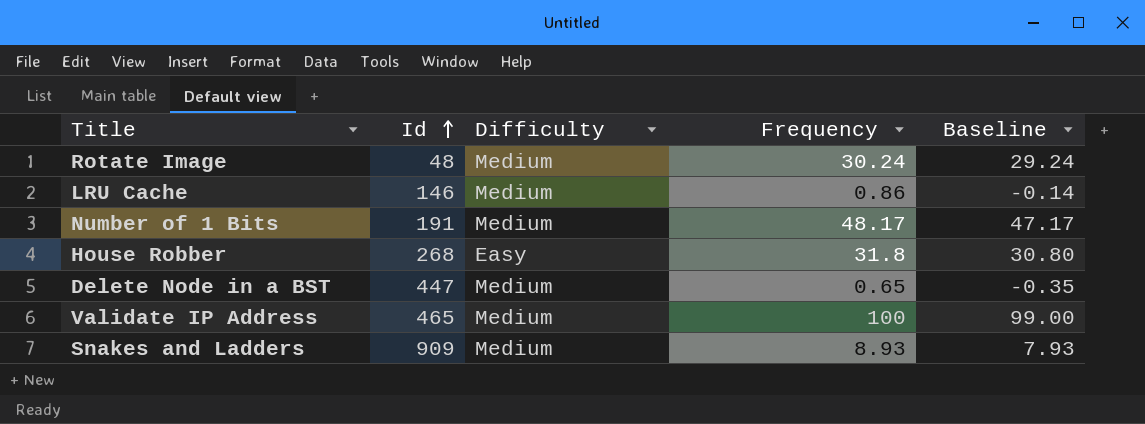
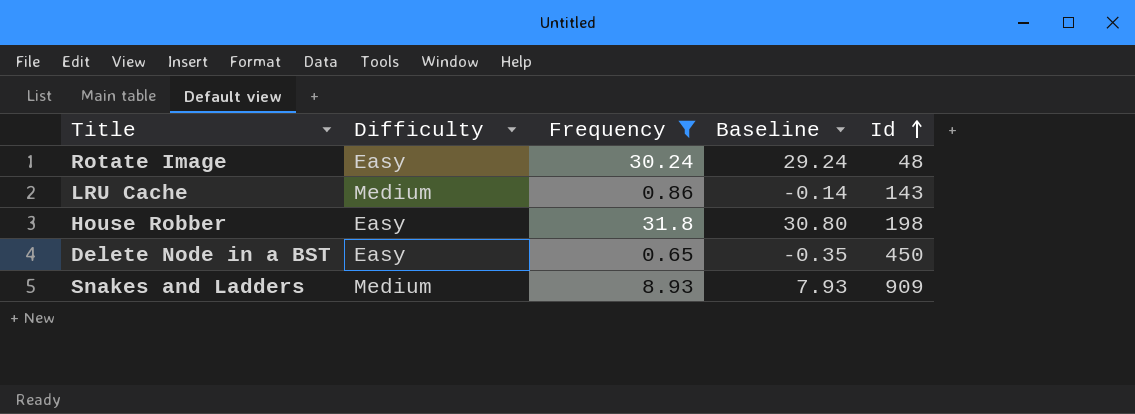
filter: none -> Frequency <= 31.8
column Id | position: 2 -> 5
Rotate Image | Difficulty: Medium -> Easy
LRU Cache | Id: 146 -> 143
House Robber | Id: 268 -> 198
Delete Node in a BST | Difficulty: Medium -> Easy
Delete Node in a BST | Id: 447 -> 450

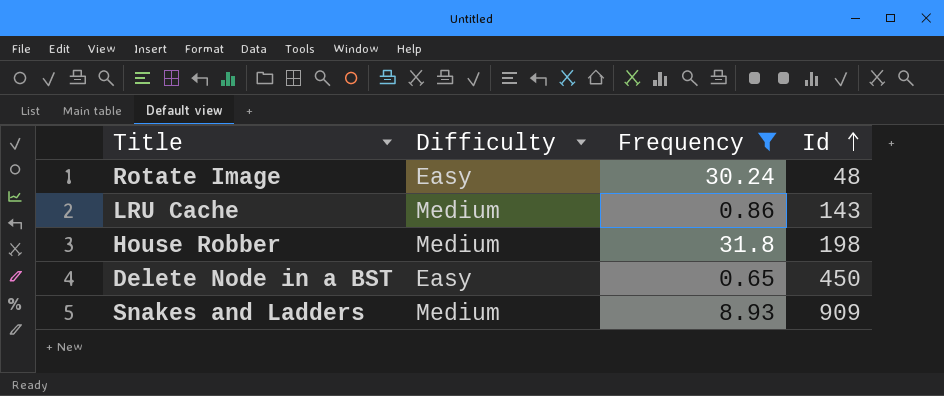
column Baseline | formula: [Frequency] - 1 -> none
House Robber | Difficulty: Easy -> Medium

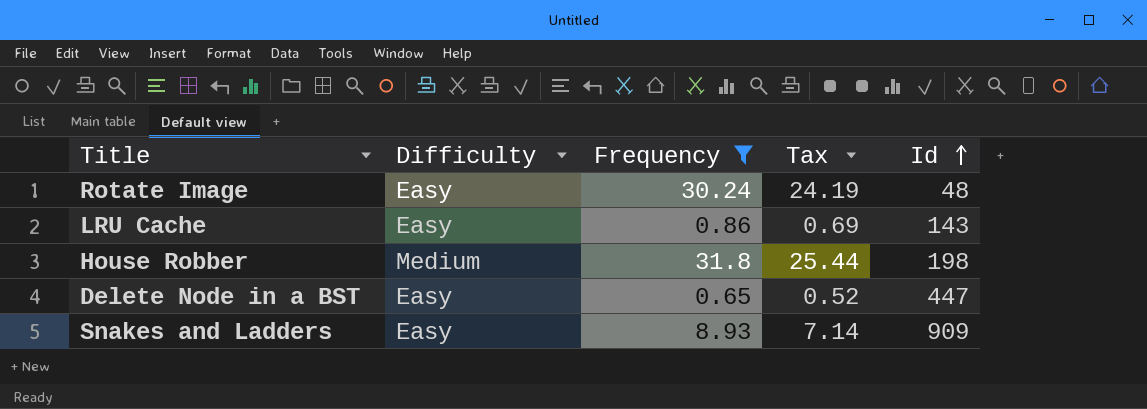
column Tax | formula: none -> [Frequency] * 0.8
LRU Cache | Difficulty: Medium -> Easy
Delete Node in a BST | Id: 450 -> 447
Snakes and Ladders | Difficulty: Medium -> Easy

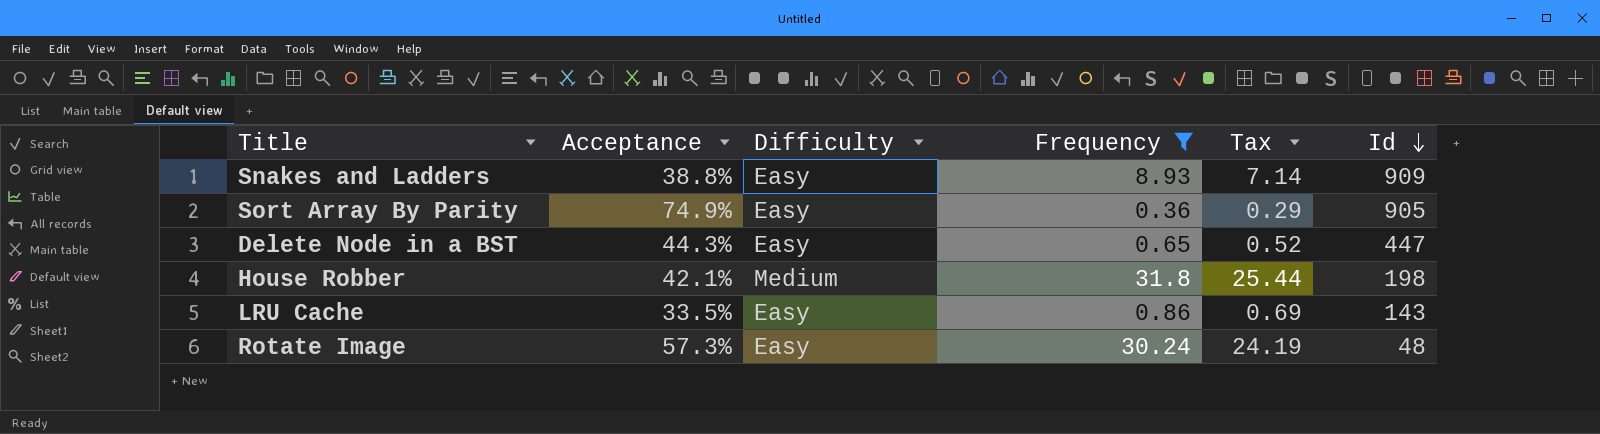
row order: Id ascending -> Id descending
column Acceptance | position: none -> 2
row Sort Array By Parity: none -> 74.9% | Easy | 0.36 | 0.29 | 905

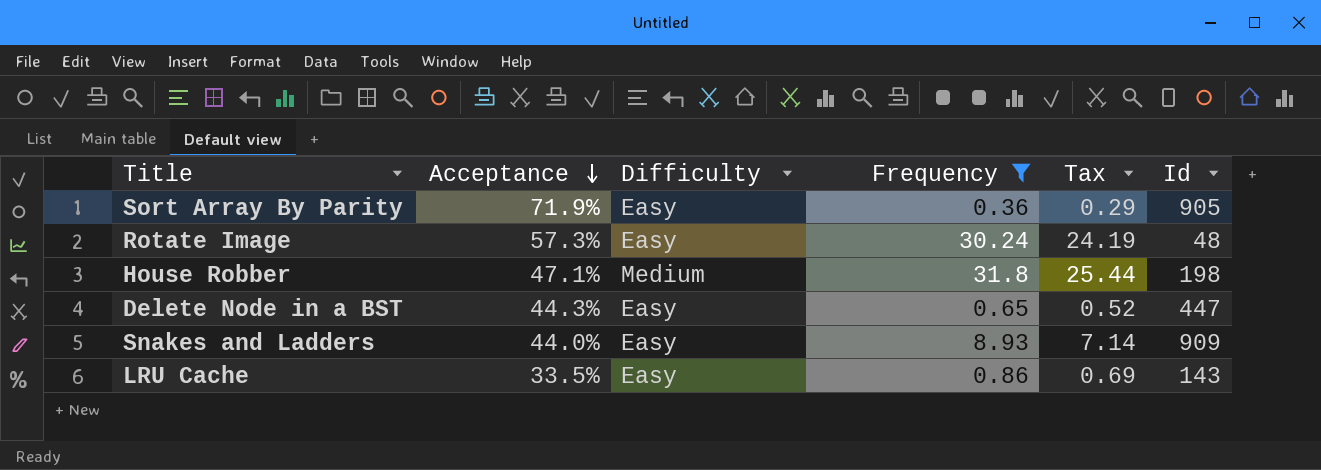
row order: Id descending -> Acceptance descending
Sort Array By Parity | Acceptance: 74.9% -> 71.9%
House Robber | Acceptance: 42.1% -> 47.1%
Snakes and Ladders | Acceptance: 38.8% -> 44.0%

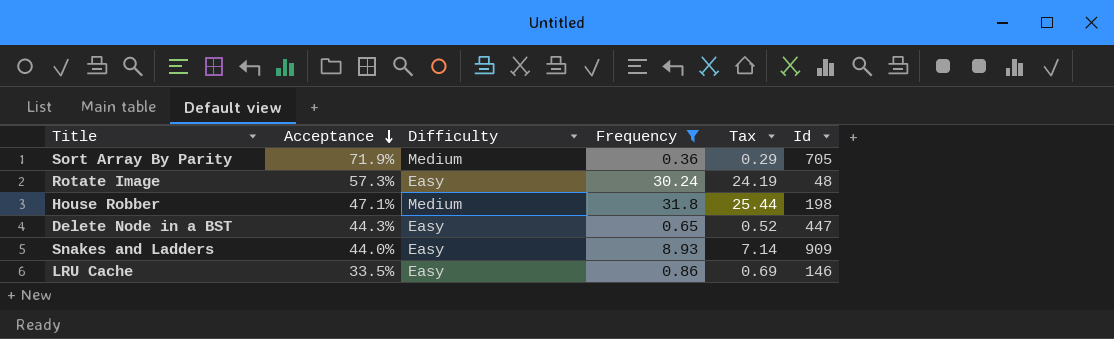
Sort Array By Parity | Difficulty: Easy -> Medium
Sort Array By Parity | Id: 905 -> 705
LRU Cache | Id: 143 -> 146

